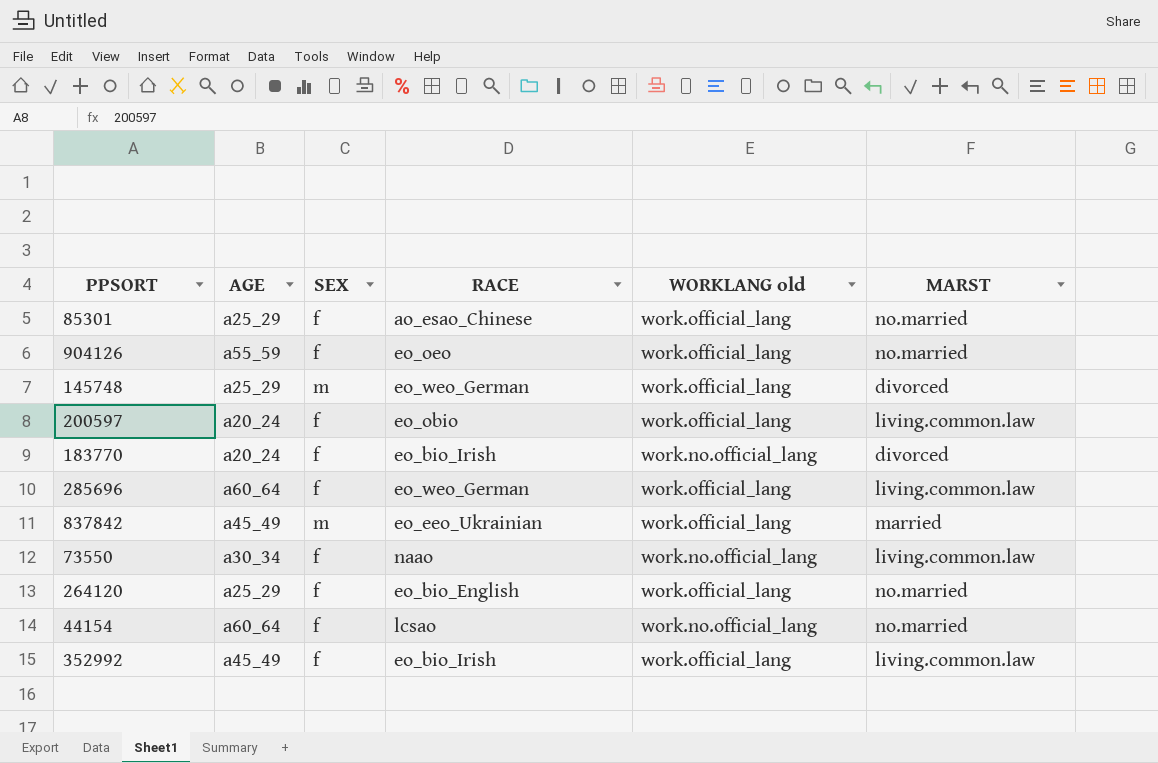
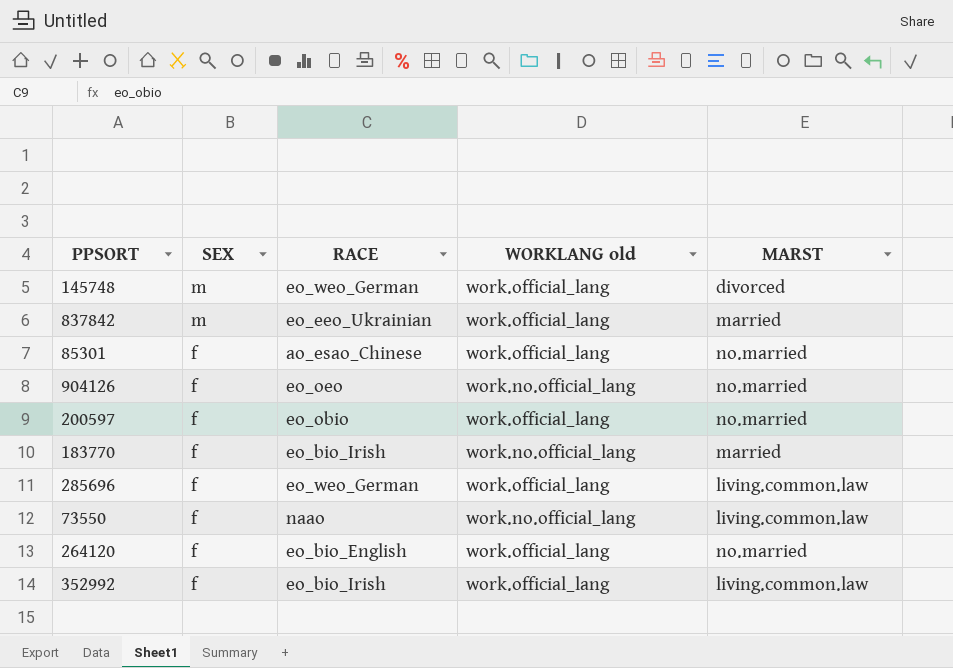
row order: none -> SEX descending
column AGE | position: 2 -> none
row 44154: a60_64 | f | lcsao | work.no.official_lang | no.married -> none
904126 | WORKLANG old: work.official_lang -> work.no.official_lang
200597 | MARST: living.common.law -> no.married
183770 | MARST: divorced -> married

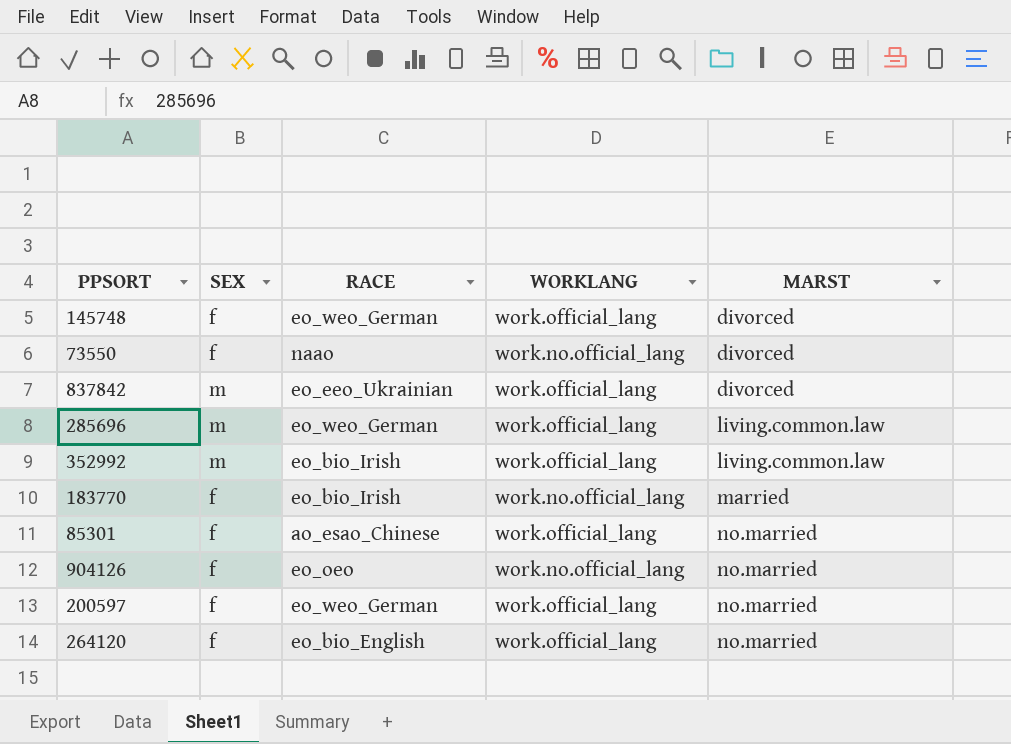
row order: SEX descending -> MARST ascending
column name: WORKLANG old -> WORKLANG
145748 | SEX: m -> f
73550 | MARST: living.common.law -> divorced
837842 | MARST: married -> divorced
285696 | SEX: f -> m
352992 | SEX: f -> m
200597 | RACE: eo_obio -> eo_weo_German

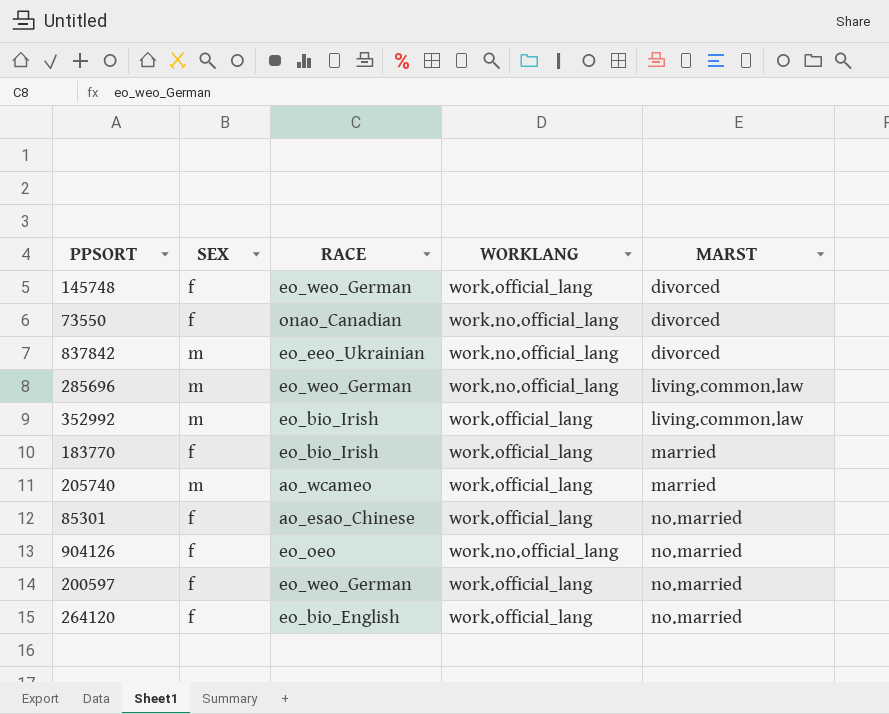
73550 | RACE: naao -> onao_Canadian
837842 | WORKLANG: work.official_lang -> work.no.official_lang
285696 | WORKLANG: work.official_lang -> work.no.official_lang
183770 | WORKLANG: work.no.official_lang -> work.official_lang
row 205740: none -> m | ao_wcameo | work.official_lang | married

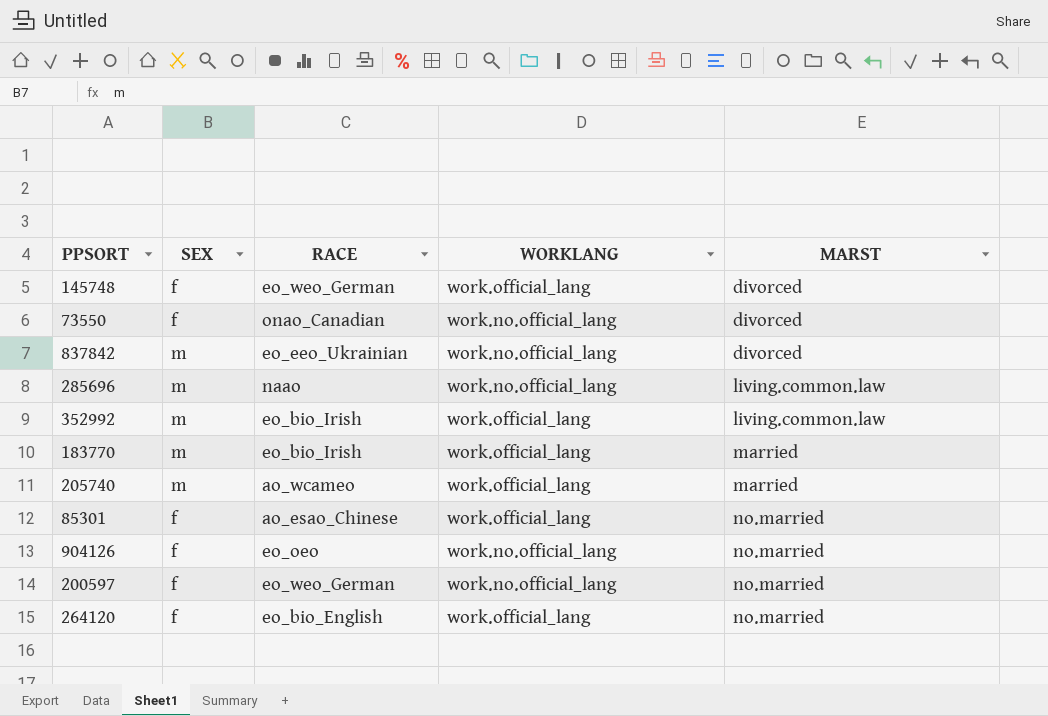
285696 | RACE: eo_weo_German -> naao
183770 | SEX: f -> m
200597 | WORKLANG: work.official_lang -> work.no.official_lang

